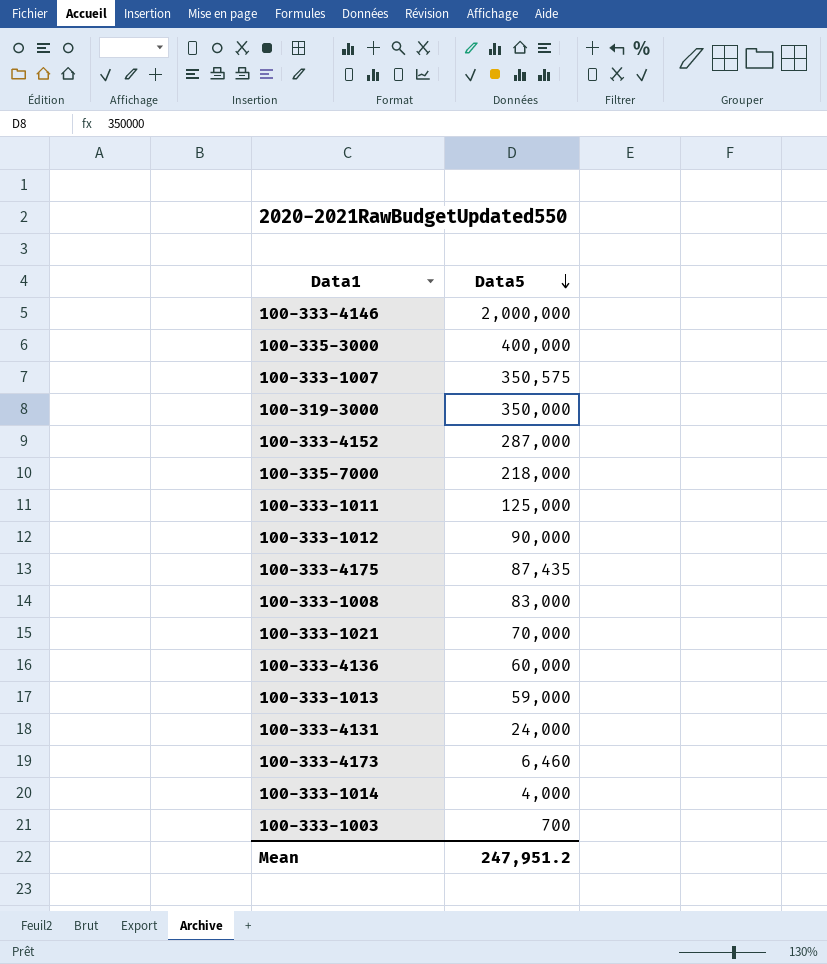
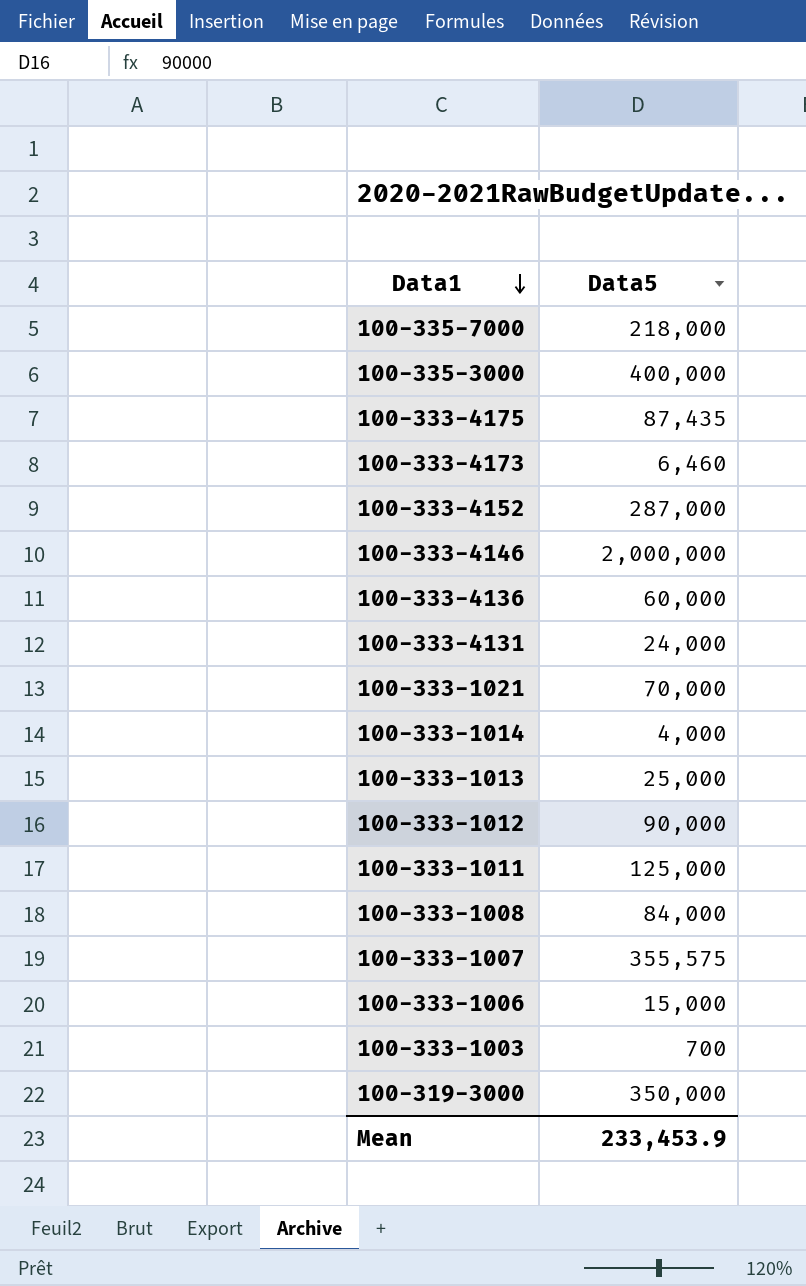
row order: Data5 descending -> Data1 descending
100-333-1013 | Data5: 59,000 -> 25,000
100-333-1008 | Data5: 83,000 -> 84,000
100-333-1007 | Data5: 350,575 -> 355,575
row 100-333-1006: none -> 15,000
Mean | Data5: 247,951.2 -> 233,453.9

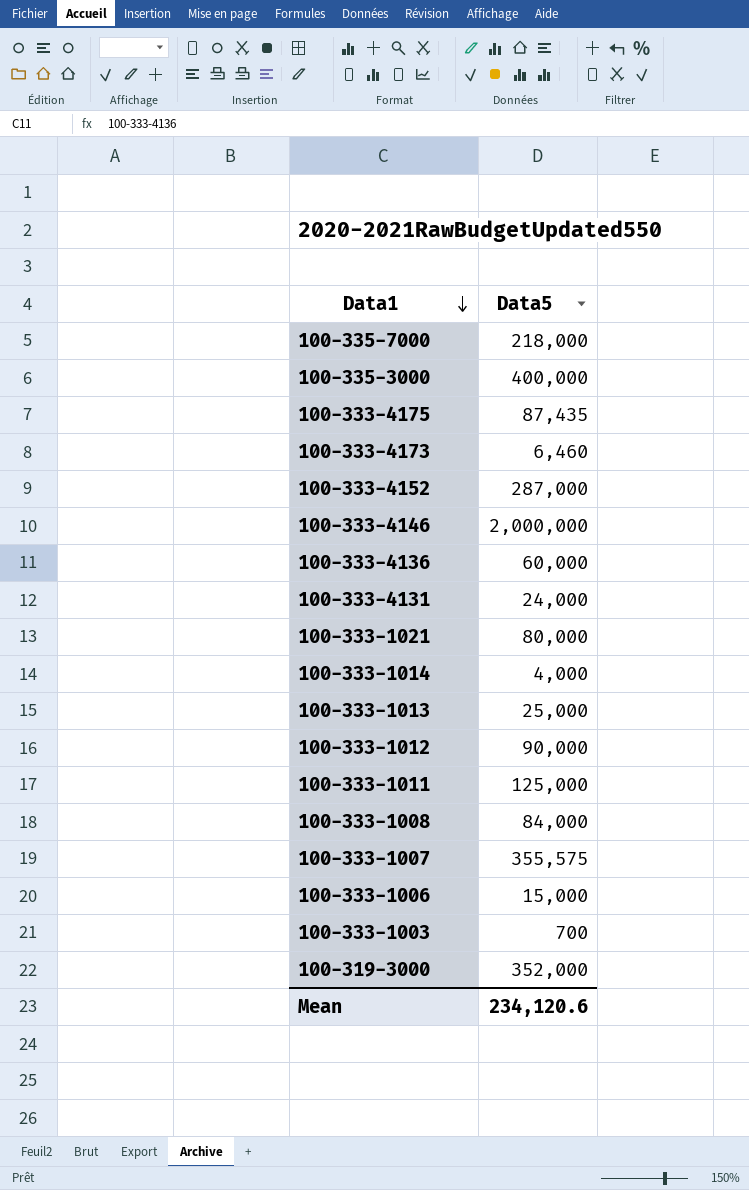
100-333-1021 | Data5: 70,000 -> 80,000
100-319-3000 | Data5: 350,000 -> 352,000
Mean | Data5: 233,453.9 -> 234,120.6

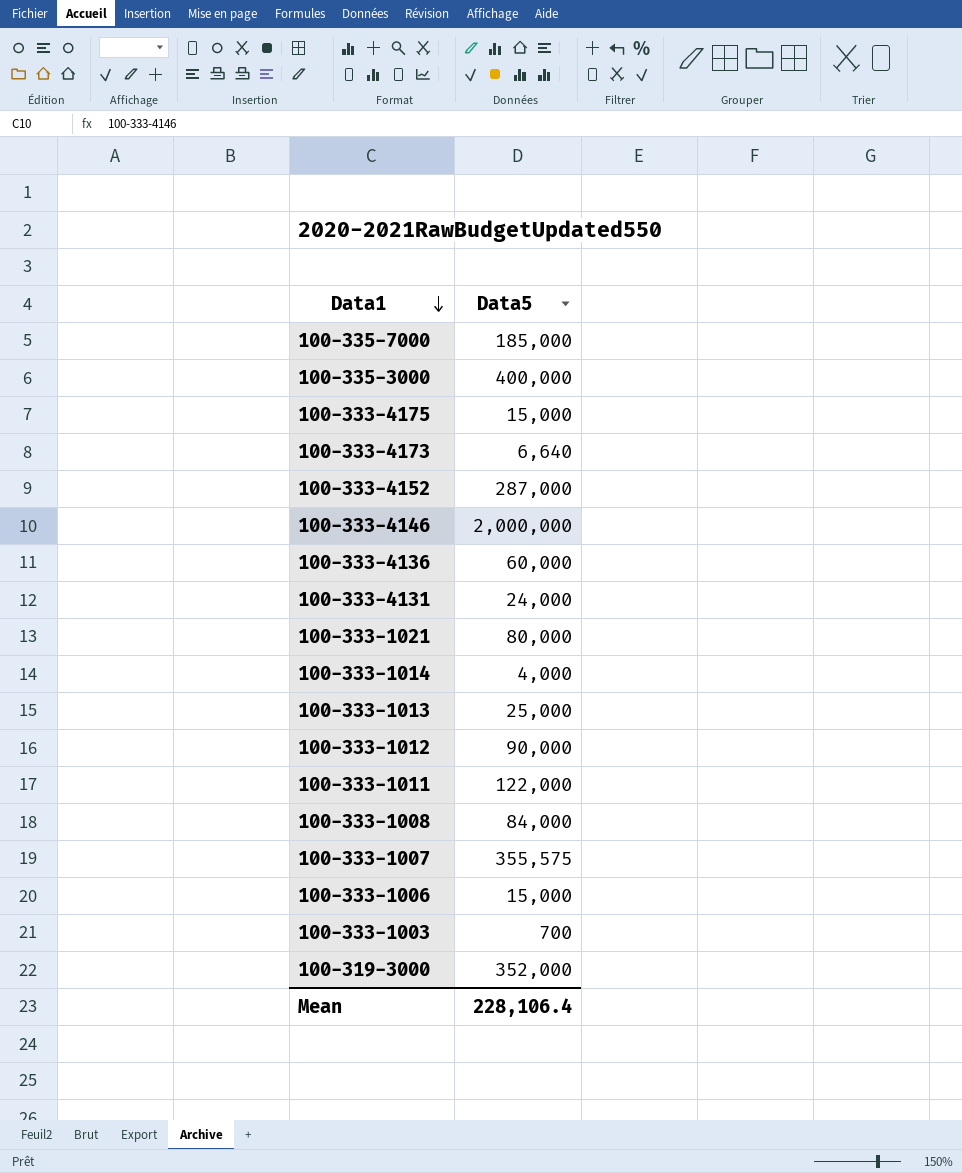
100-335-7000 | Data5: 218,000 -> 185,000
100-333-4175 | Data5: 87,435 -> 15,000
100-333-4173 | Data5: 6,460 -> 6,640
100-333-1011 | Data5: 125,000 -> 122,000
Mean | Data5: 234,120.6 -> 228,106.4

